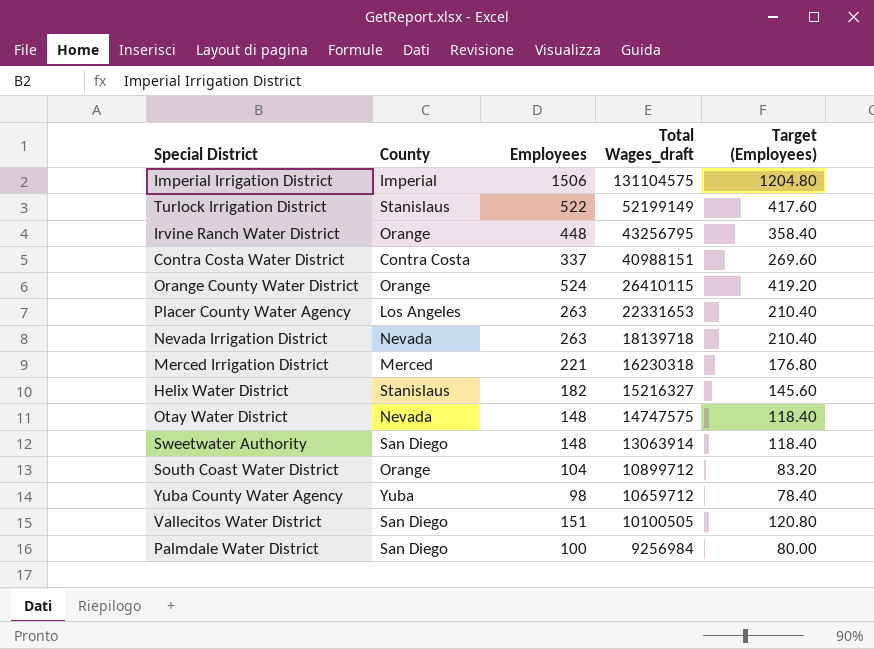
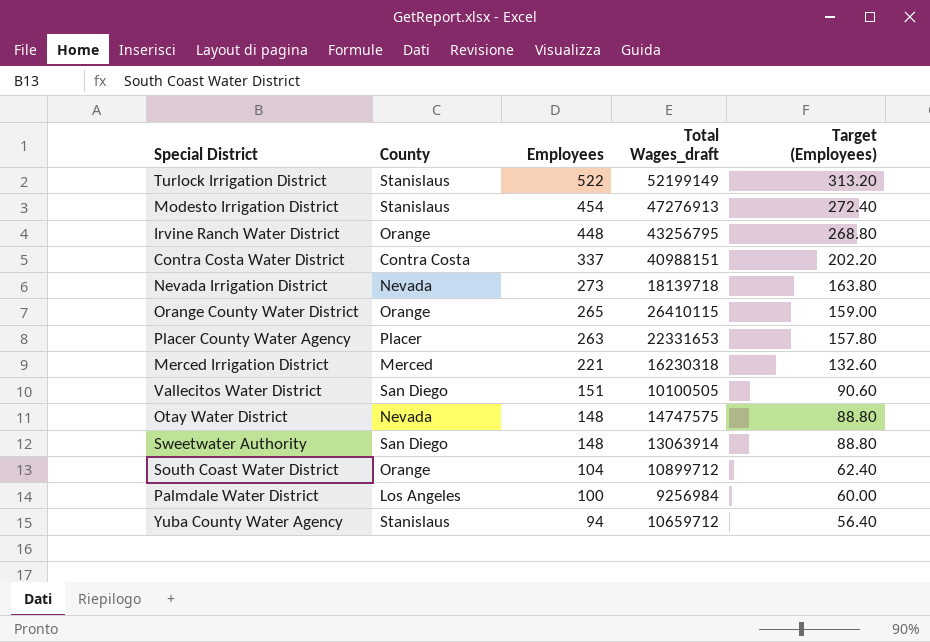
row order: Total Wages_draft descending -> Employees descending
column Target (Employees) | formula: [Employees] * 0.8 -> [Employees] * 0.6
row Imperial Irrigation District: Imperial | 1506 | 131104575 | 1204.80 -> none
row Helix Water District: Stanislaus | 182 | 15216327 | 145.60 -> none
row Modesto Irrigation District: none -> Stanislaus | 454 | 47276913 | 272.40
Nevada Irrigation District | Employees: 263 -> 273
Orange County Water District | Employees: 524 -> 265
Placer County Water Agency | County: Los Angeles -> Placer
Palmdale Water District | County: San Diego -> Los Angeles
Yuba County Water Agency | County: Yuba -> Stanislaus
Yuba County Water Agency | Employees: 98 -> 94

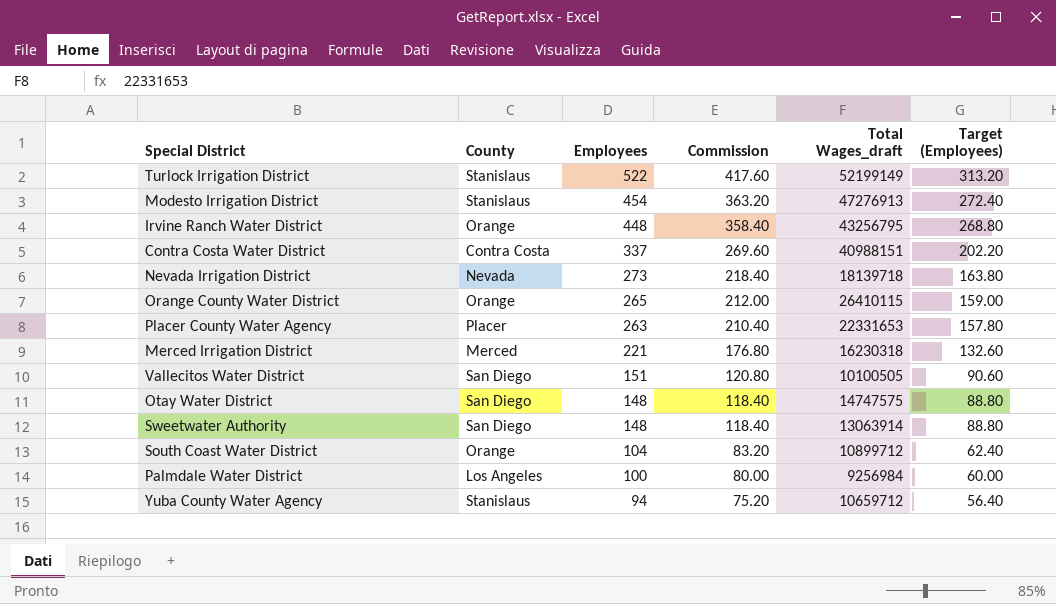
column Commission | formula: none -> [Employees] * 0.8
Otay Water District | County: Nevada -> San Diego

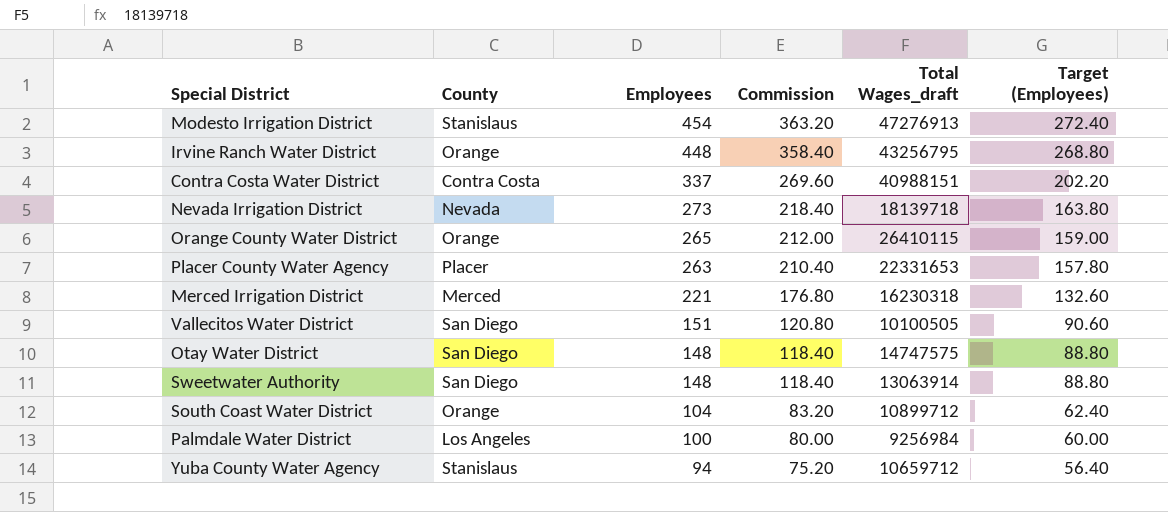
row Turlock Irrigation District: Stanislaus | 522 | 417.60 | 52199149 | 313.20 -> none

